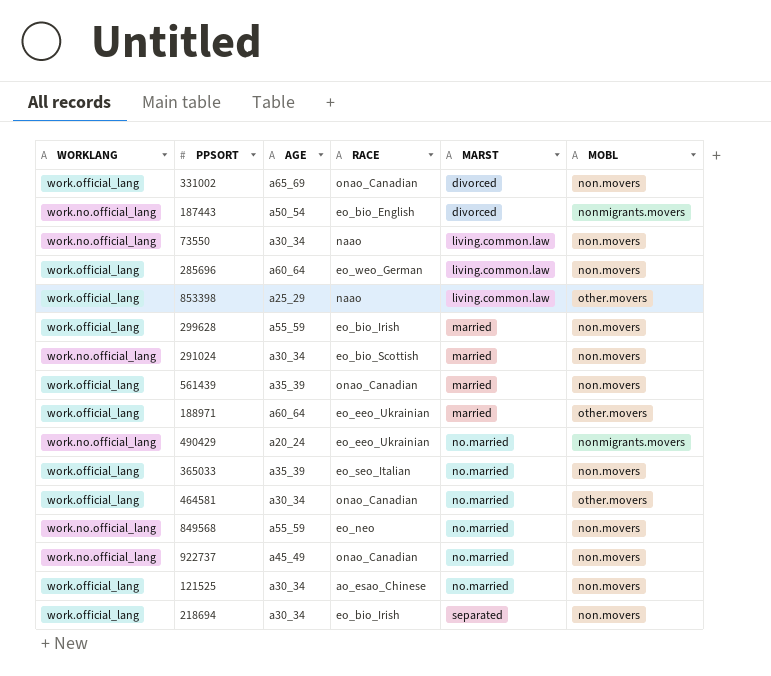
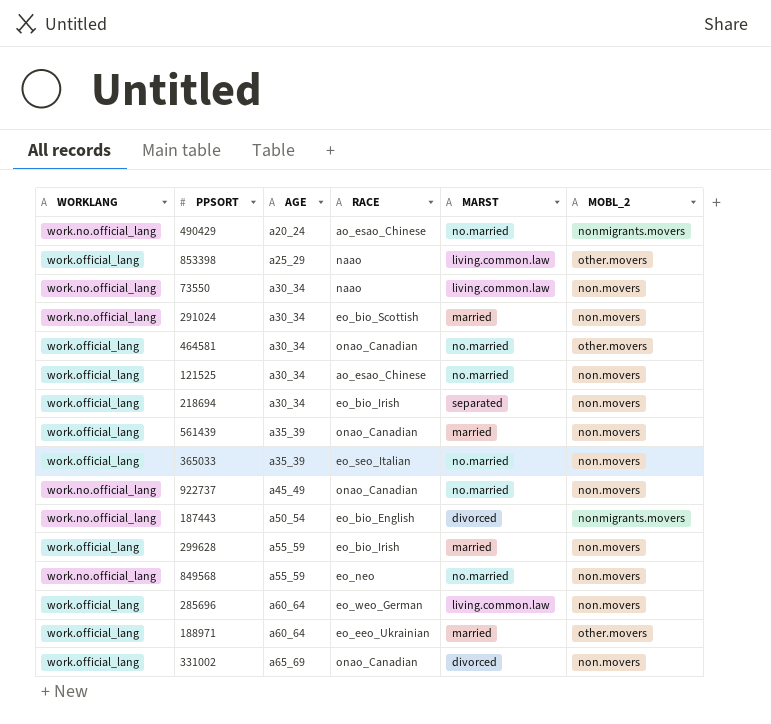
row order: MARST ascending -> AGE ascending
column name: MOBL -> MOBL_2
490429 | RACE: eo_eeo_Ukrainian -> ao_esao_Chinese

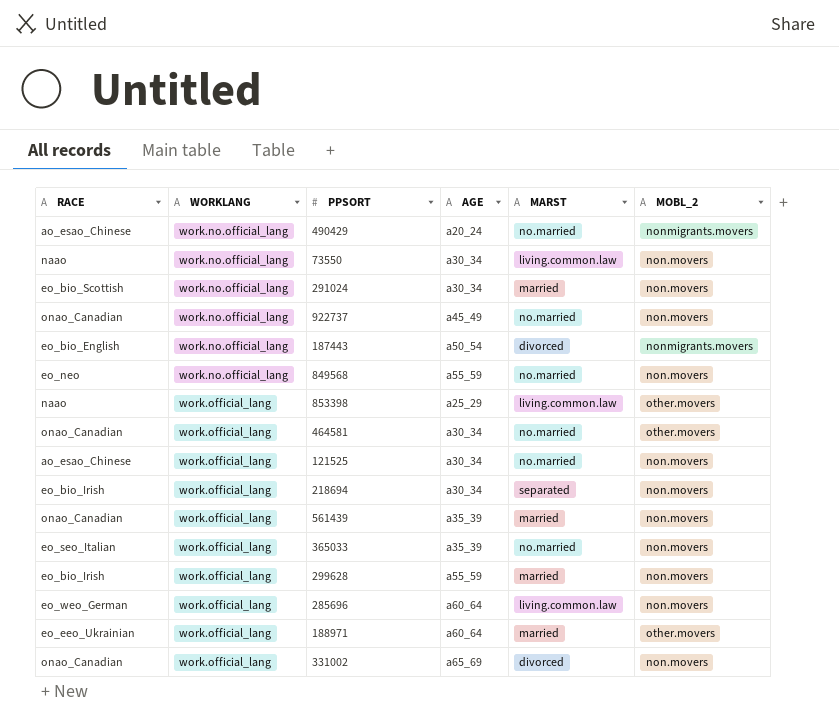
row order: AGE ascending -> WORKLANG ascending
column RACE | position: 4 -> 1

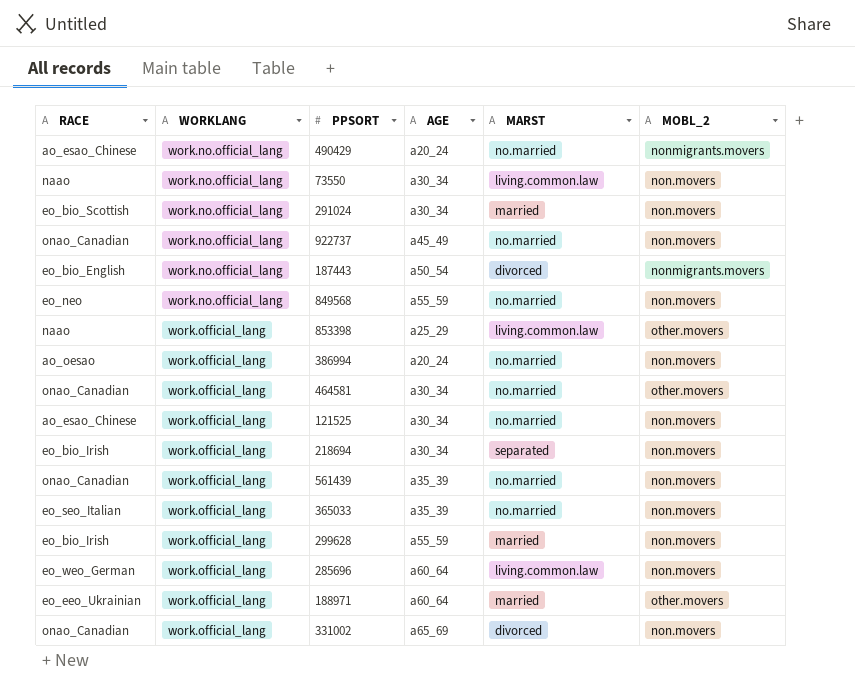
row 386994: none -> ao_oesao | work.official_lang | a20_24 | no.married | non.movers
561439 | MARST: married -> no.married

